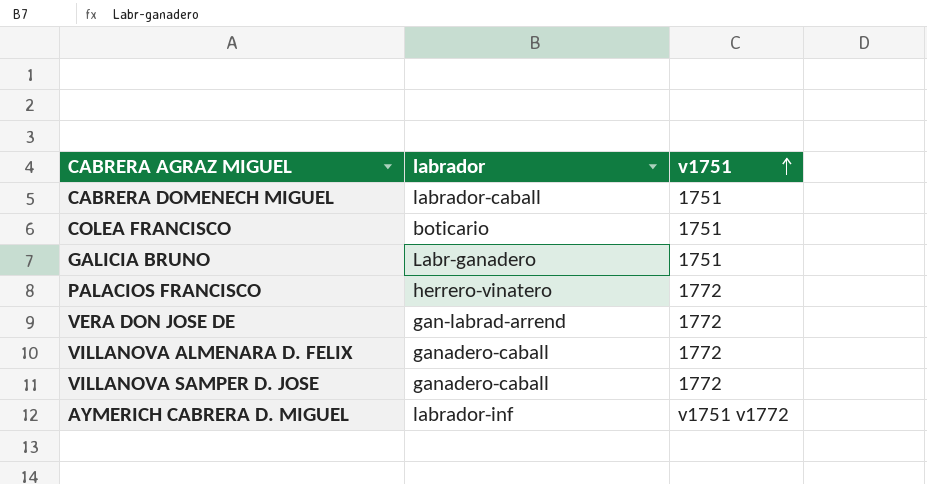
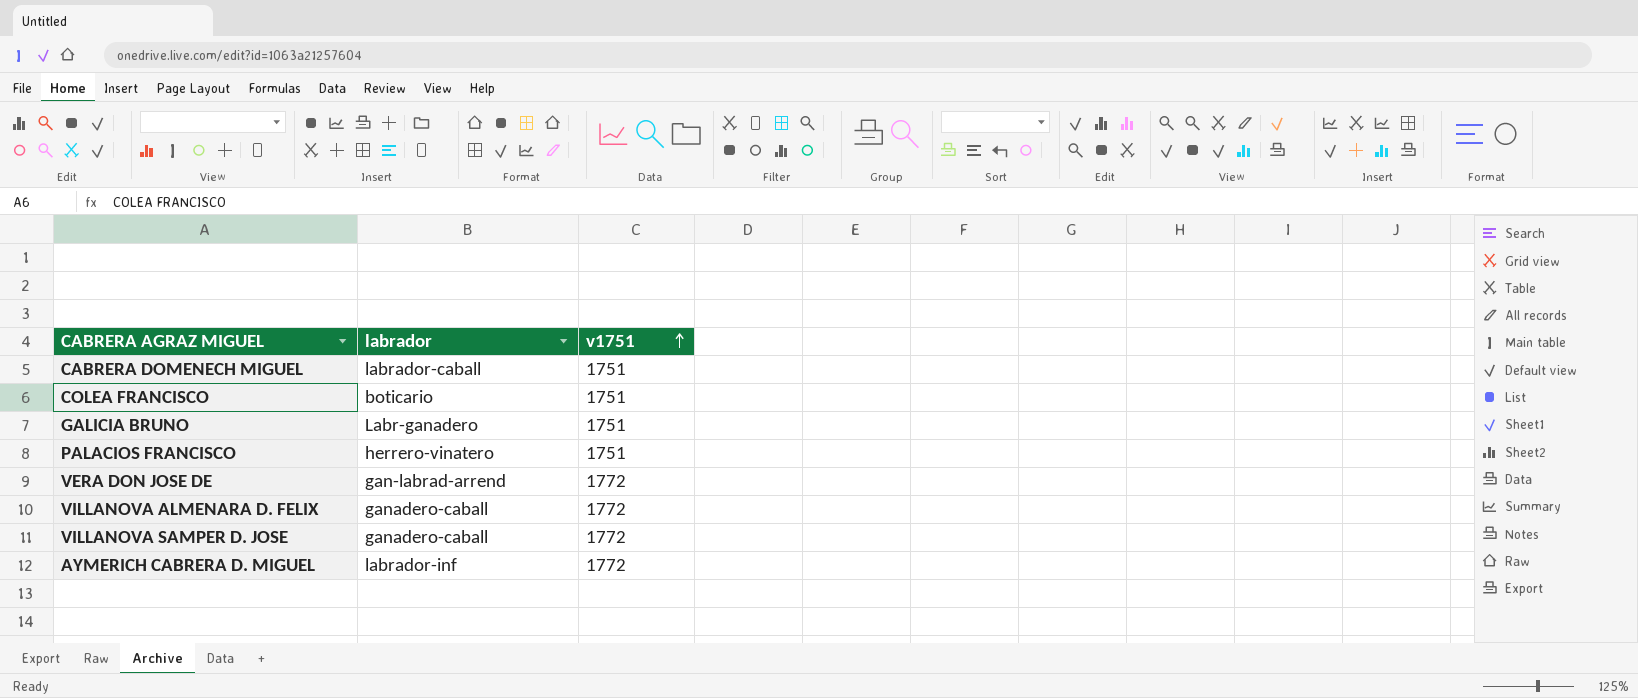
PALACIOS FRANCISCO | v1751: 1772 -> 1751
AYMERICH CABRERA D. MIGUEL | v1751: v1751 v1772 -> 1772

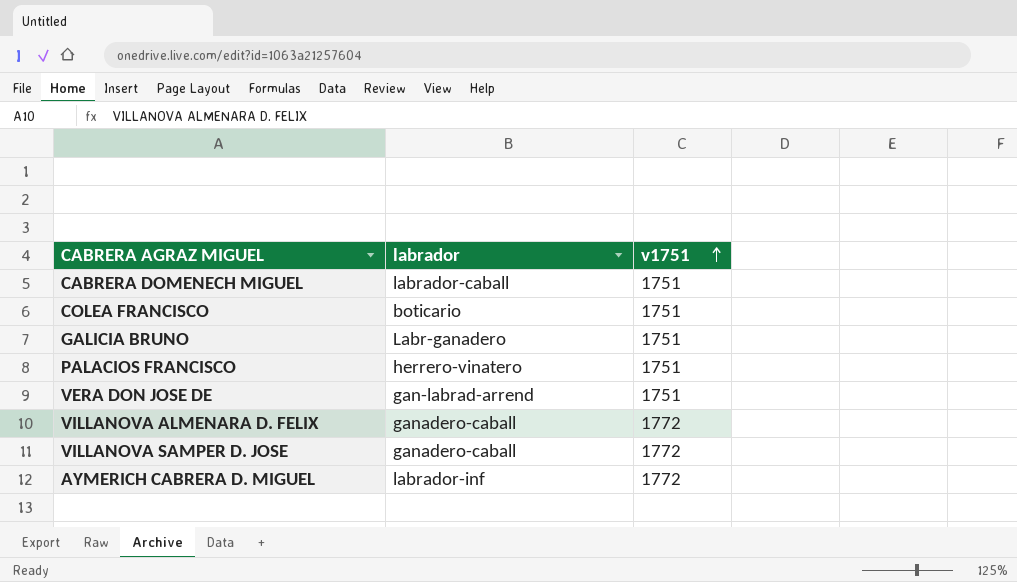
VERA DON JOSE DE | v1751: 1772 -> 1751

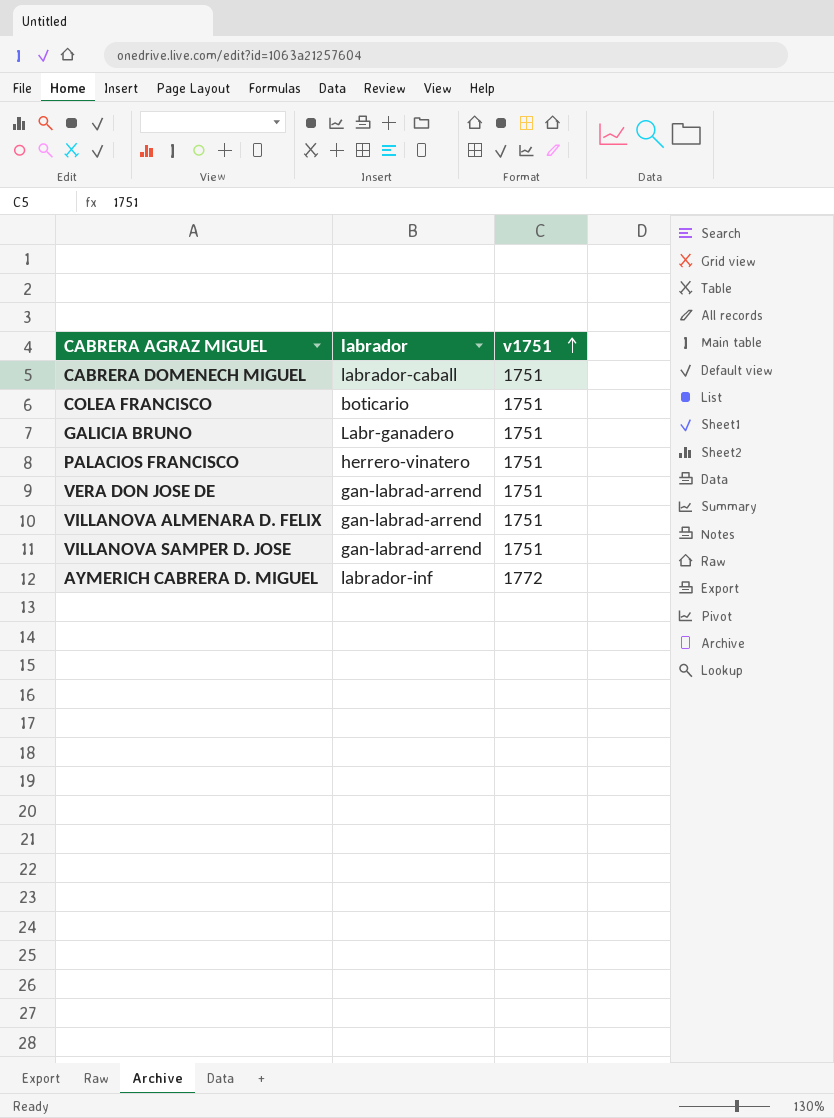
VILLANOVA ALMENARA D. FELIX | labrador: ganadero-caball -> gan-labrad-arrend
VILLANOVA ALMENARA D. FELIX | v1751: 1772 -> 1751
VILLANOVA SAMPER D. JOSE | labrador: ganadero-caball -> gan-labrad-arrend
VILLANOVA SAMPER D. JOSE | v1751: 1772 -> 1751

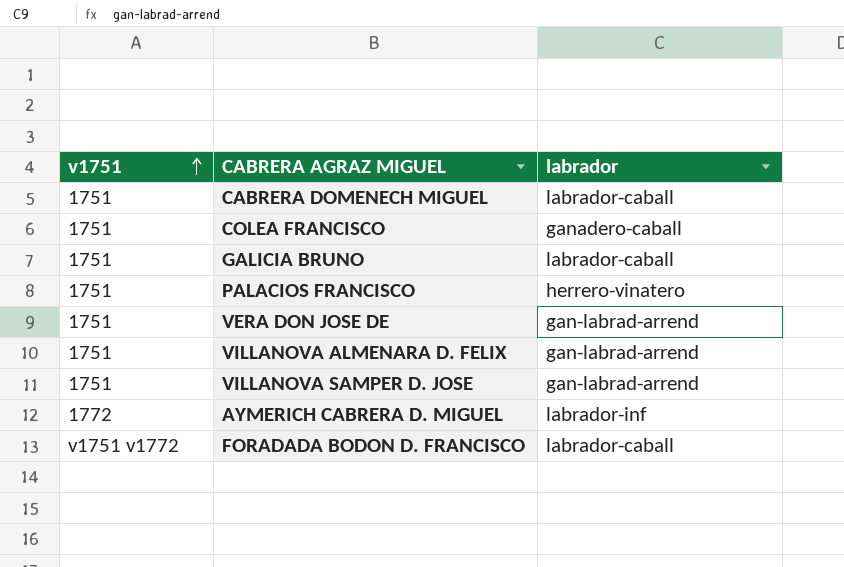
column v1751 | position: 3 -> 1
COLEA FRANCISCO | labrador: boticario -> ganadero-caball
GALICIA BRUNO | labrador: Labr-ganadero -> labrador-caball
row FORADADA BODON D. FRANCISCO: none -> v1751 v1772 | labrador-caball

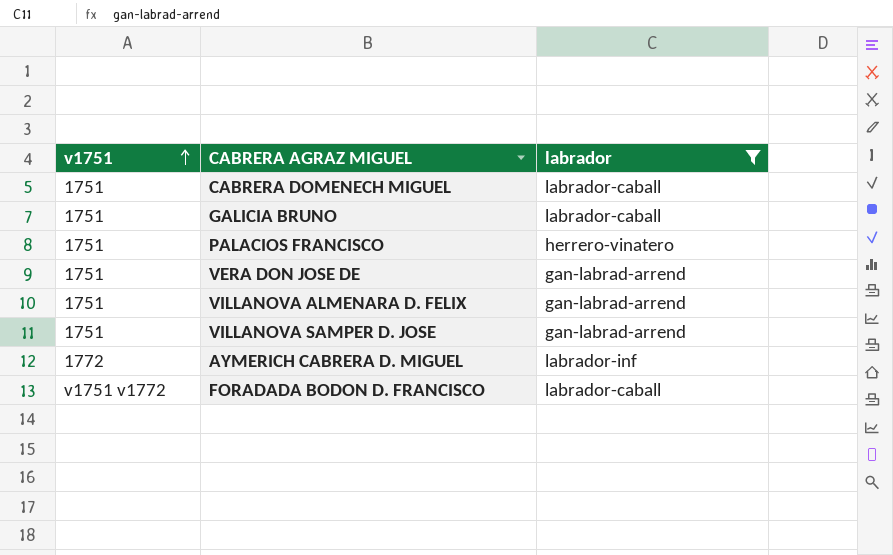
filter: none -> labrador != ganadero-caball

